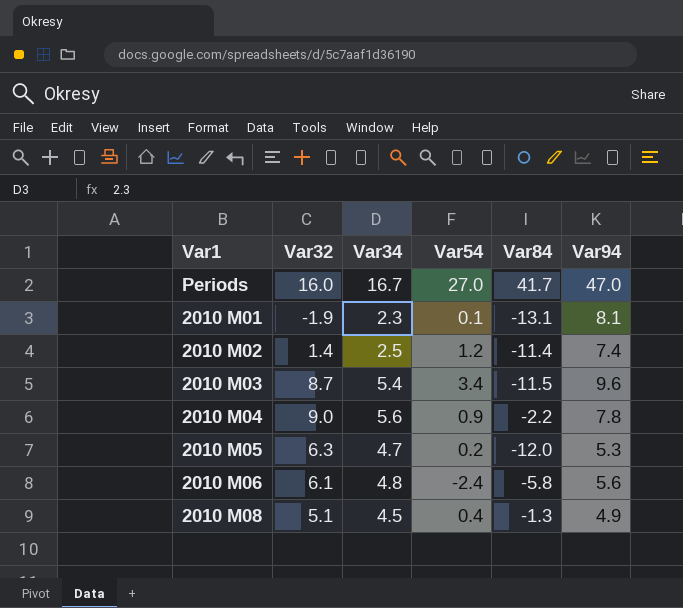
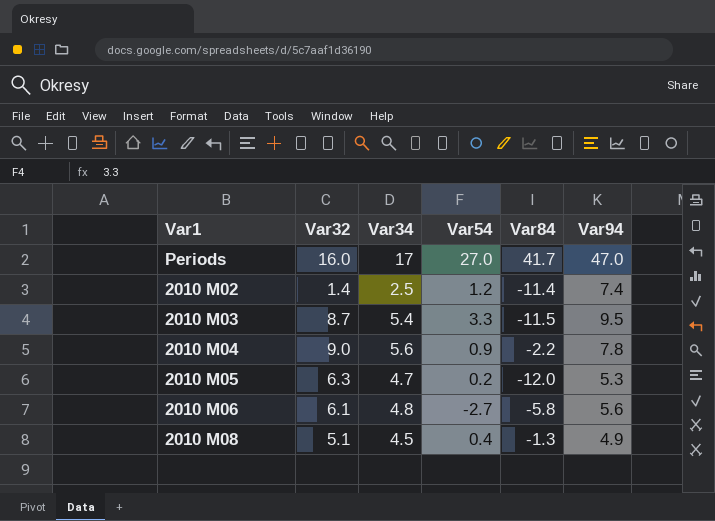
row 2010 M01: -1.9 | 2.3 | 0.1 | -13.1 | 8.1 -> none
Periods | Var34: 16.7 -> 17
2010 M03 | Var54: 3.4 -> 3.3
2010 M03 | Var94: 9.6 -> 9.5
2010 M06 | Var54: -2.4 -> -2.7

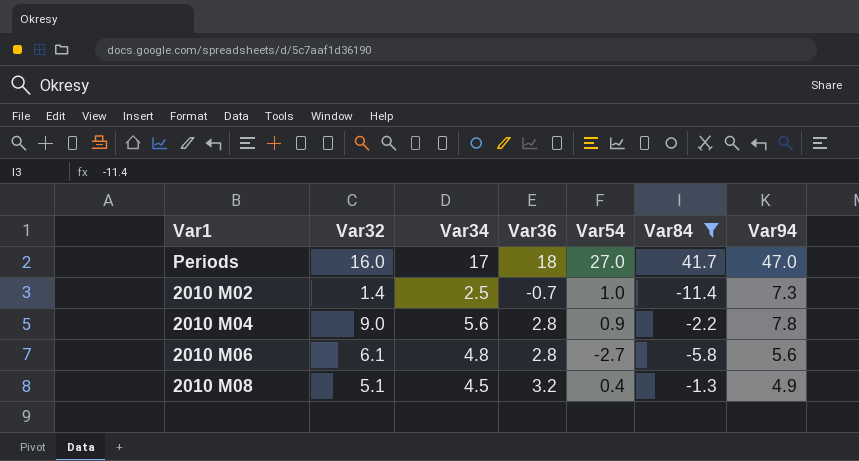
filter: none -> Var84 >= -11.4
column Var36 | position: none -> 4
2010 M02 | Var54: 1.2 -> 1.0
2010 M02 | Var94: 7.4 -> 7.3

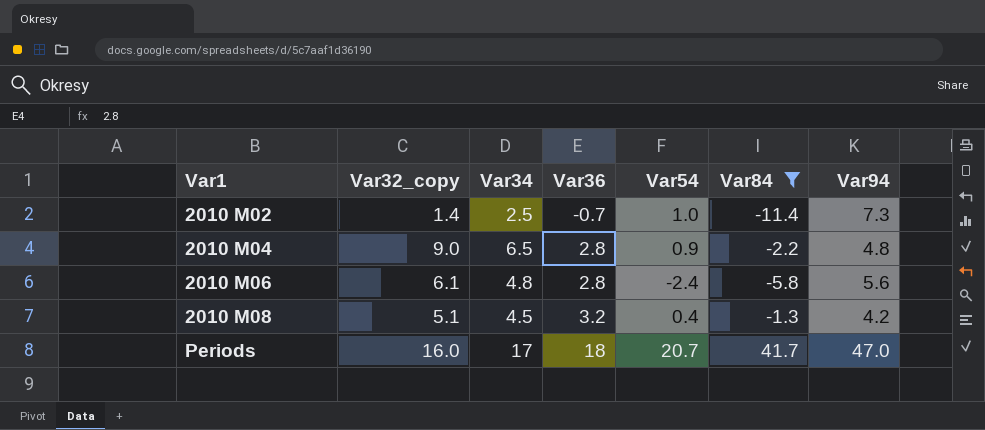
row order: none -> Var1 ascending
column name: Var32 -> Var32_copy
2010 M04 | Var34: 5.6 -> 6.5
2010 M04 | Var94: 7.8 -> 4.8
2010 M06 | Var54: -2.7 -> -2.4
2010 M08 | Var94: 4.9 -> 4.2
Periods | Var54: 27.0 -> 20.7

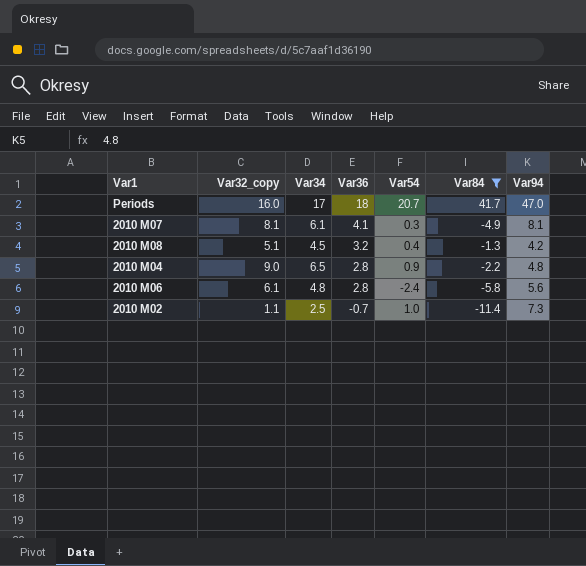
row order: Var1 ascending -> Var36 descending
row 2010 M07: none -> 8.1 | 6.1 | 4.1 | 0.3 | -4.9 | 8.1
2010 M02 | Var32_copy: 1.4 -> 1.1

